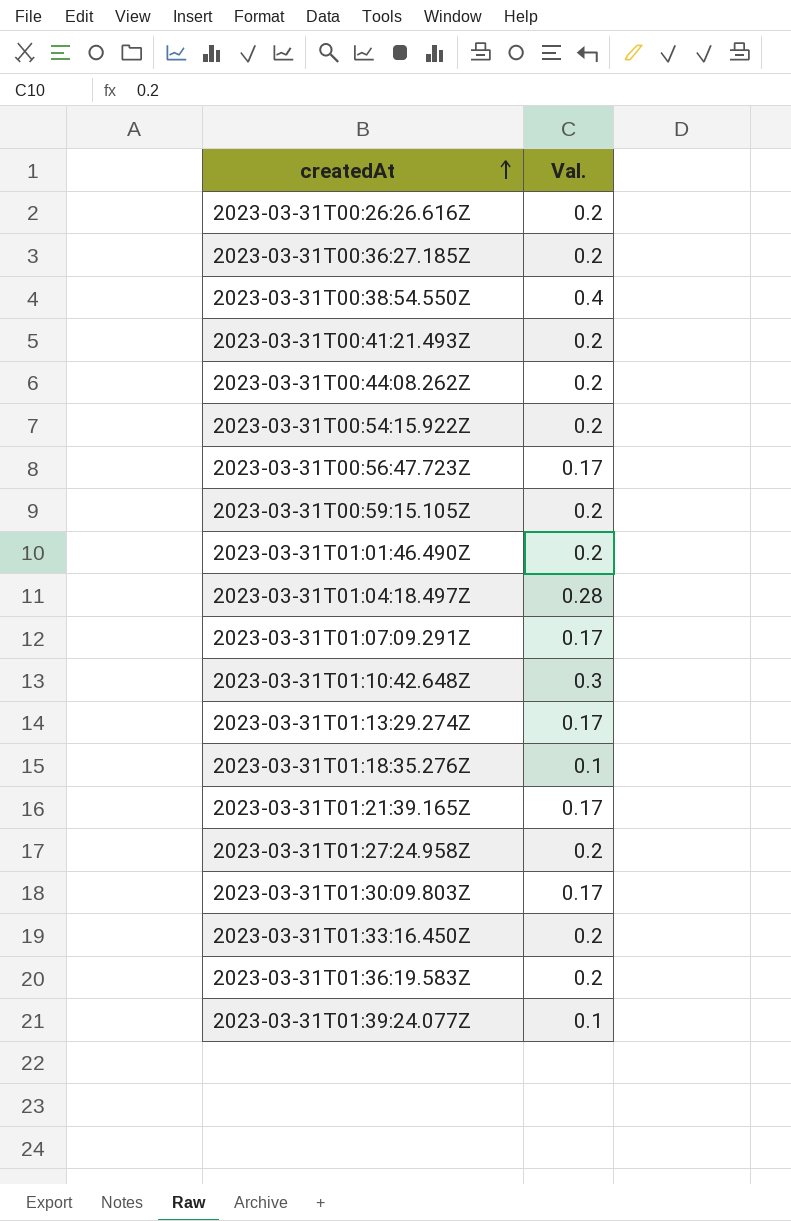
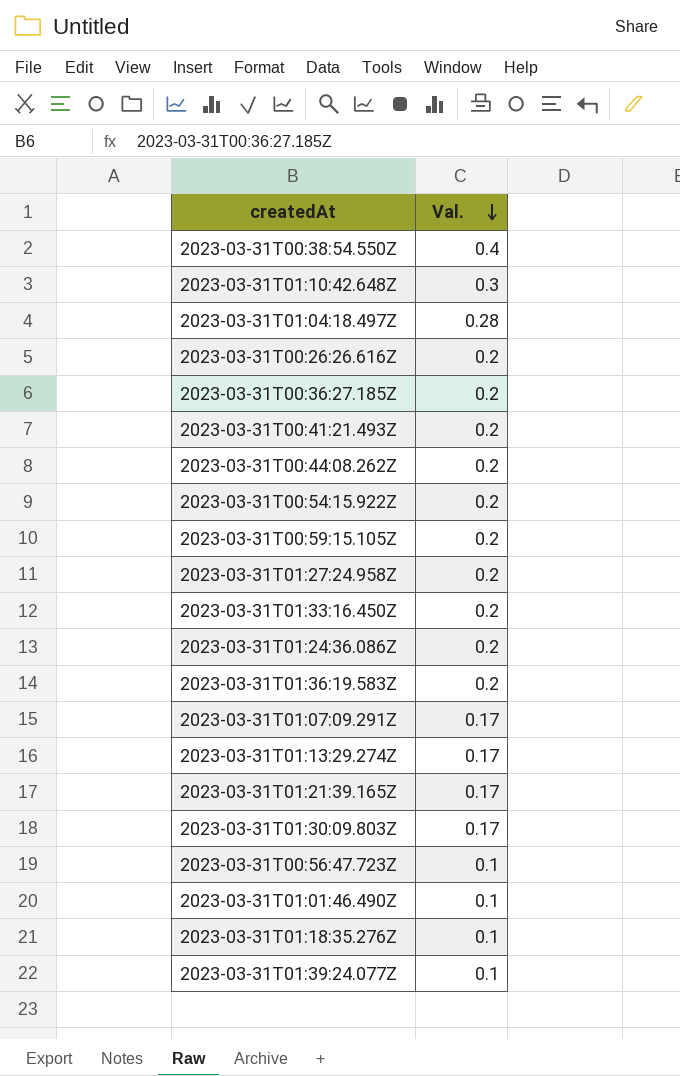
row order: createdAt ascending -> Val. descending
row 2023-03-31T01:24:36.086Z: none -> 0.2
2023-03-31T00:56:47.723Z | Val.: 0.17 -> 0.1
2023-03-31T01:01:46.490Z | Val.: 0.2 -> 0.1

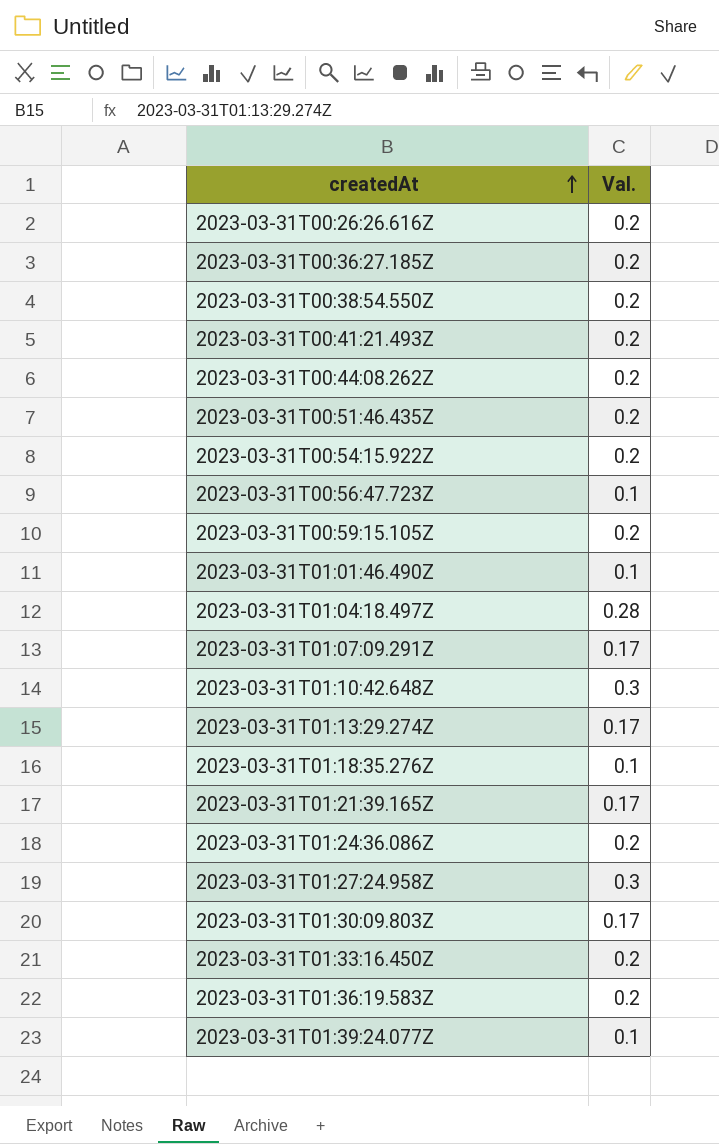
row order: Val. descending -> createdAt ascending
2023-03-31T00:38:54.550Z | Val.: 0.4 -> 0.2
row 2023-03-31T00:51:46.435Z: none -> 0.2
2023-03-31T01:27:24.958Z | Val.: 0.2 -> 0.3

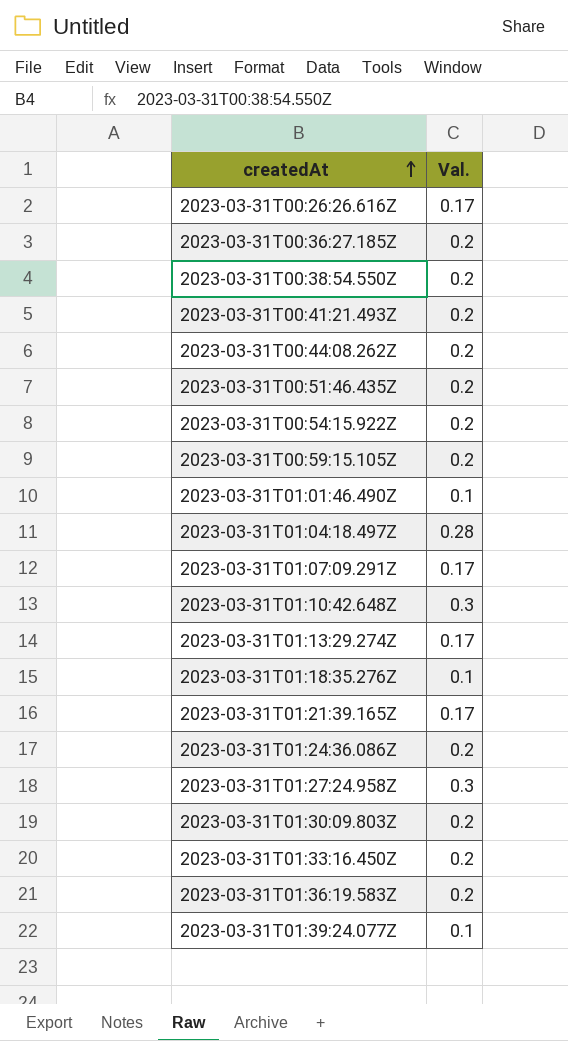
row 2023-03-31T00:56:47.723Z: 0.1 -> none
2023-03-31T00:26:26.616Z | Val.: 0.2 -> 0.17
2023-03-31T01:30:09.803Z | Val.: 0.17 -> 0.2

